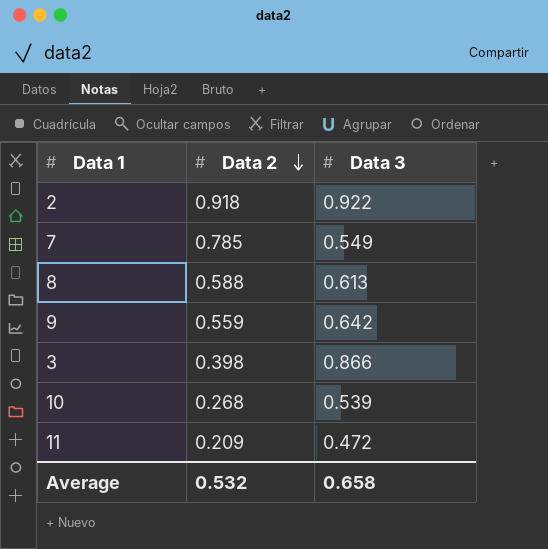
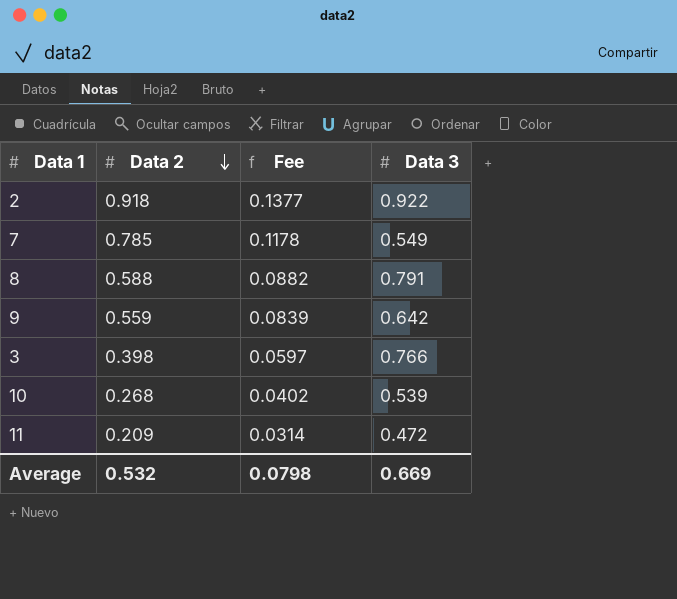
column Fee | formula: none -> [Data 2] * 0.15
8 | Data 3: 0.613 -> 0.791
3 | Data 3: 0.866 -> 0.766
Average | Data 3: 0.658 -> 0.669

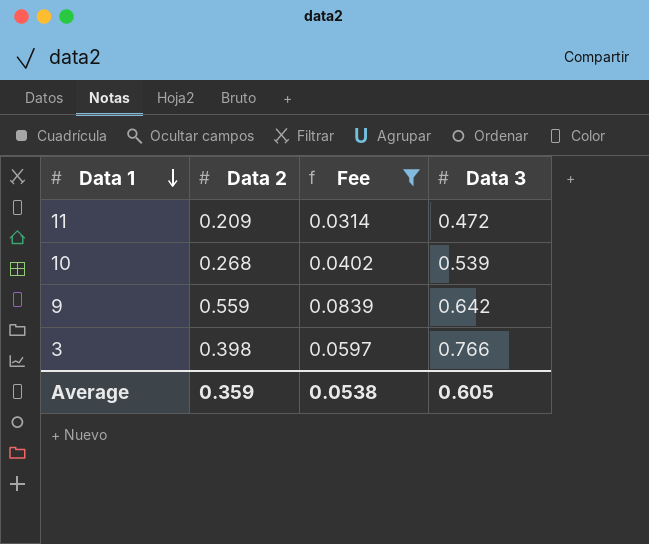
filter: none -> Fee <= 0.0839
row order: Data 2 descending -> Data 1 descending
Average | Data 2: 0.532 -> 0.359
Average | Fee: 0.0798 -> 0.0538
Average | Data 3: 0.669 -> 0.605

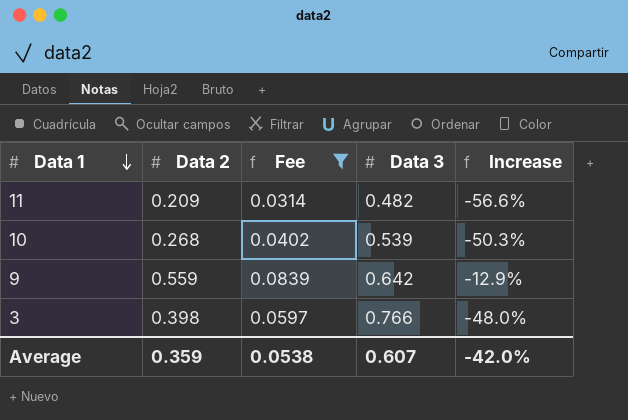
column Increase | formula: none -> ([Data 2] - [Data 3]) / [Data 3]
11 | Data 3: 0.472 -> 0.482
Average | Data 3: 0.605 -> 0.607

